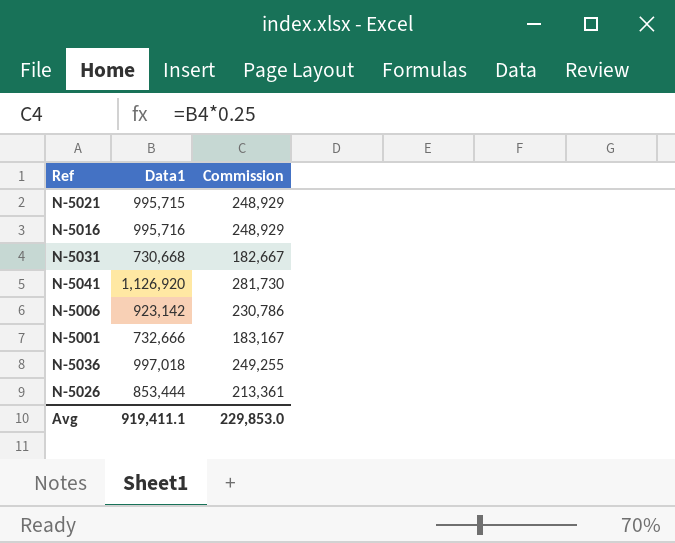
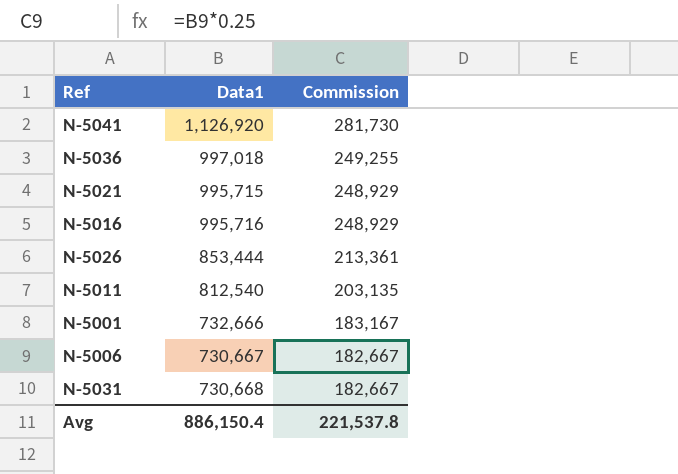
row order: none -> Commission descending
row N-5011: none -> 812,540 | 203,135
N-5006 | Data1: 923,142 -> 730,667
N-5006 | Commission: 230,786 -> 182,667
Avg | Data1: 919,411.1 -> 886,150.4
Avg | Commission: 229,853.0 -> 221,537.8

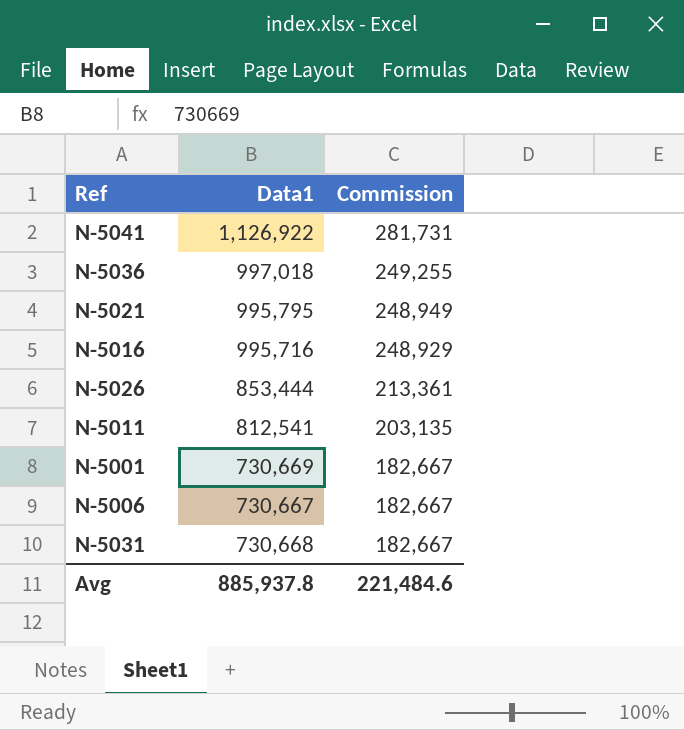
N-5041 | Data1: 1,126,920 -> 1,126,922
N-5041 | Commission: 281,730 -> 281,731
N-5021 | Data1: 995,715 -> 995,795
N-5021 | Commission: 248,929 -> 248,949
N-5011 | Data1: 812,540 -> 812,541
N-5001 | Data1: 732,666 -> 730,669
N-5001 | Commission: 183,167 -> 182,667
Avg | Data1: 886,150.4 -> 885,937.8
Avg | Commission: 221,537.8 -> 221,484.6

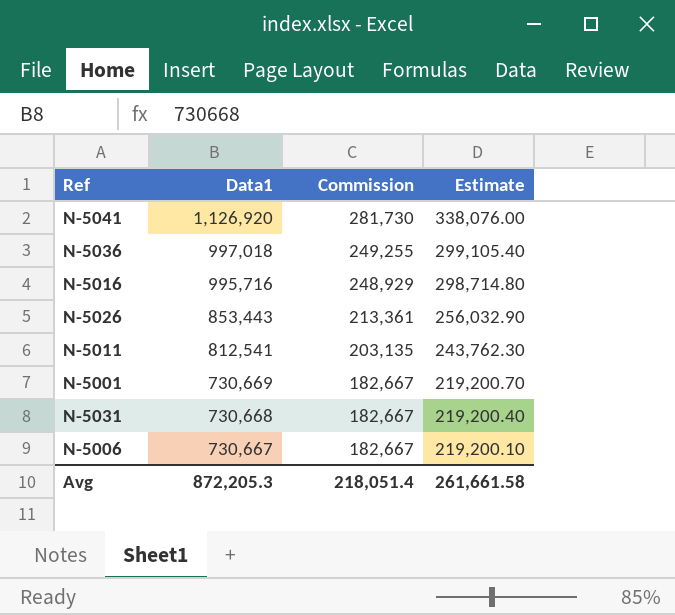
row order: Commission descending -> Data1 descending
column Estimate | formula: none -> [Data1] * 0.3
row N-5021: 995,795 | 248,949 -> none
N-5041 | Data1: 1,126,922 -> 1,126,920
N-5041 | Commission: 281,731 -> 281,730
N-5026 | Data1: 853,444 -> 853,443
Avg | Data1: 885,937.8 -> 872,205.3
Avg | Commission: 221,484.6 -> 218,051.4

